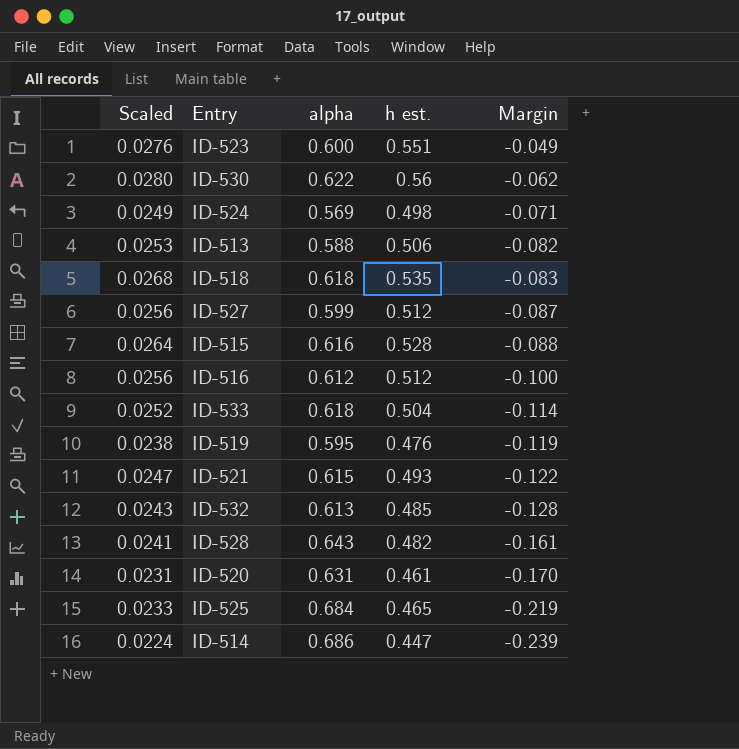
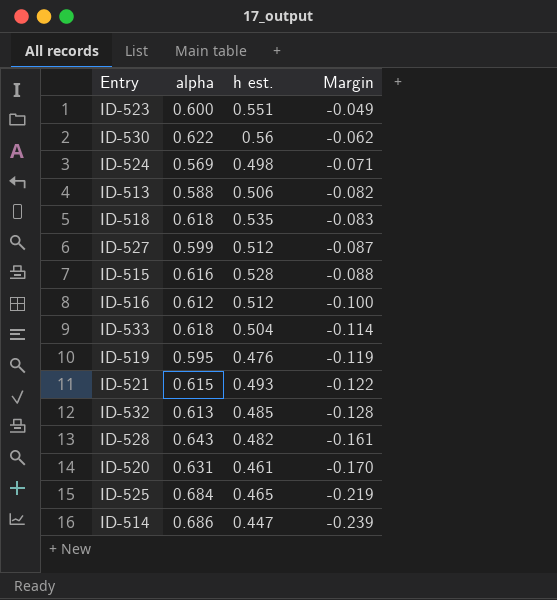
column Scaled | formula: [h est.] * 0.05 -> none

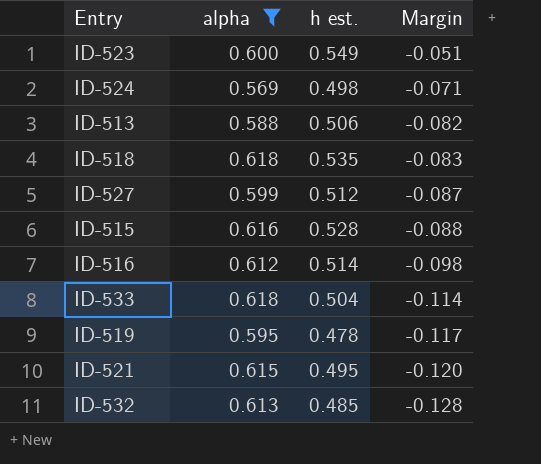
filter: none -> alpha <= 0.618
ID-523 | h est.: 0.551 -> 0.549
ID-523 | Margin: -0.049 -> -0.051
ID-516 | h est.: 0.512 -> 0.514
ID-516 | Margin: -0.100 -> -0.098
ID-519 | h est.: 0.476 -> 0.478
ID-519 | Margin: -0.119 -> -0.117
ID-521 | h est.: 0.493 -> 0.495
ID-521 | Margin: -0.122 -> -0.120

